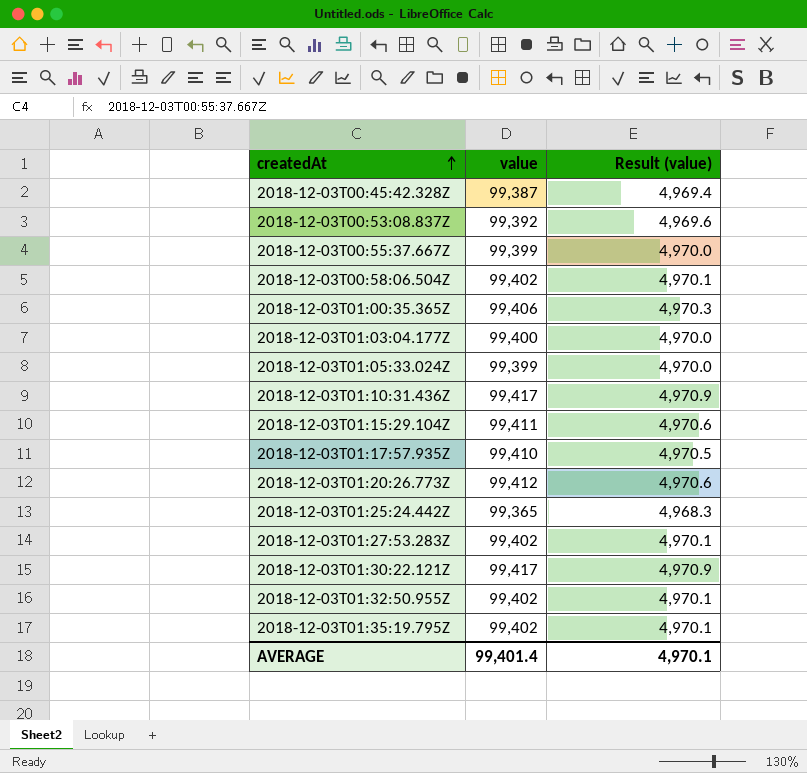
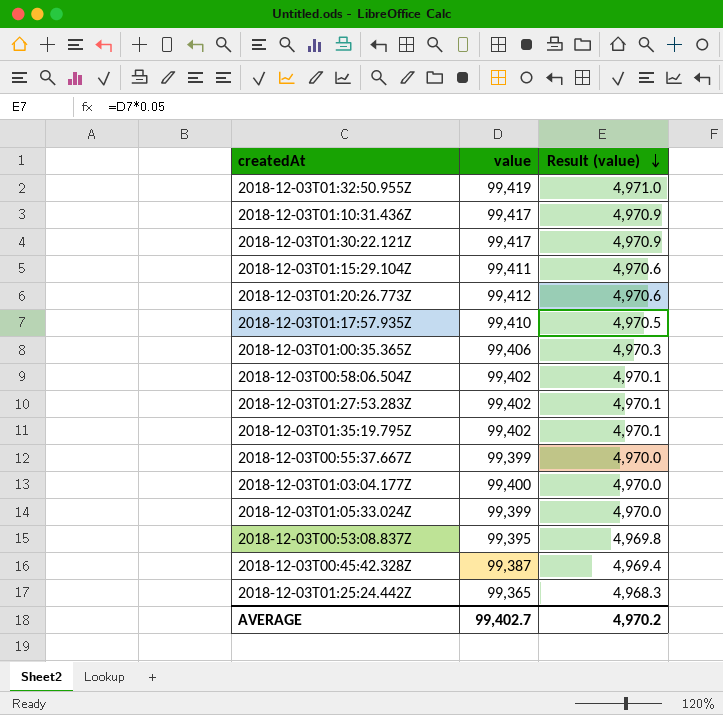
row order: createdAt ascending -> Result (value) descending
2018-12-03T01:32:50.955Z | value: 99,402 -> 99,419
2018-12-03T01:32:50.955Z | Result (value): 4,970.1 -> 4,971.0
2018-12-03T00:53:08.837Z | value: 99,392 -> 99,395
2018-12-03T00:53:08.837Z | Result (value): 4,969.6 -> 4,969.8
AVERAGE | value: 99,401.4 -> 99,402.7
AVERAGE | Result (value): 4,970.1 -> 4,970.2

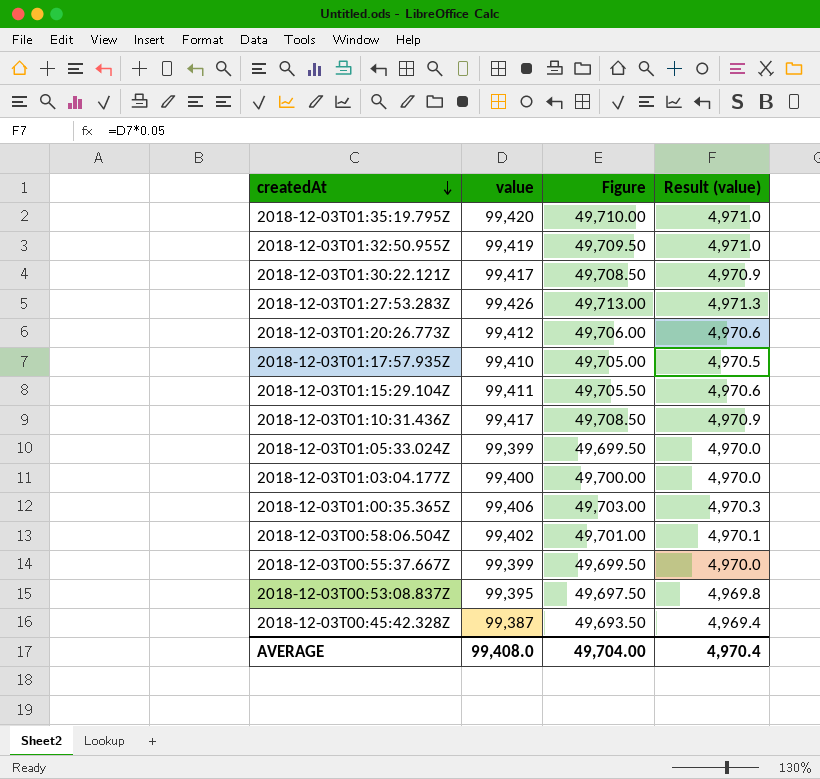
row order: Result (value) descending -> createdAt descending
column Figure | formula: none -> [value] * 0.5
row 2018-12-03T01:25:24.442Z: 99,365 | 4,968.3 -> none
2018-12-03T01:35:19.795Z | value: 99,402 -> 99,420
2018-12-03T01:35:19.795Z | Result (value): 4,970.1 -> 4,971.0
2018-12-03T01:27:53.283Z | value: 99,402 -> 99,426
2018-12-03T01:27:53.283Z | Result (value): 4,970.1 -> 4,971.3
AVERAGE | value: 99,402.7 -> 99,408.0
AVERAGE | Result (value): 4,970.2 -> 4,970.4

